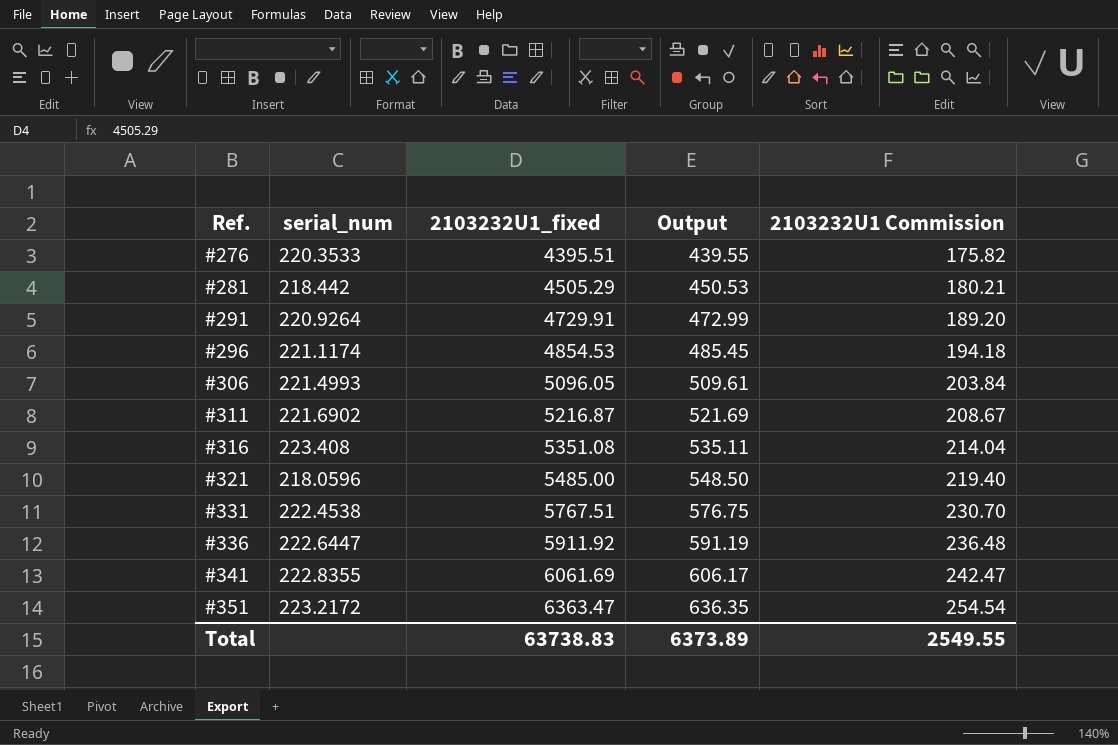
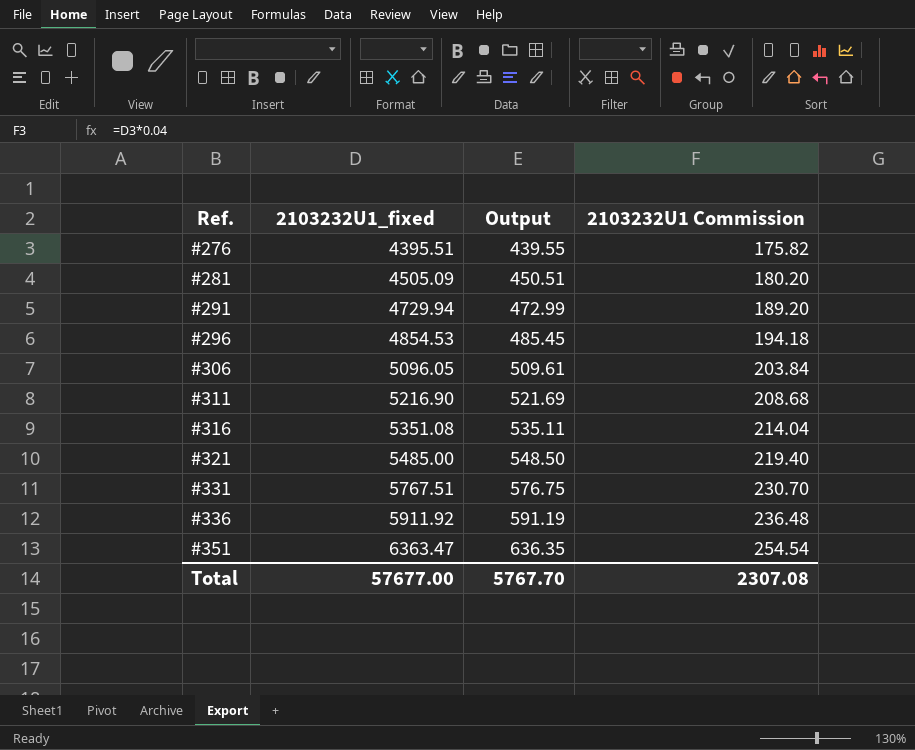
column serial_num | position: 2 -> none
row #341: 222.8355 | 6061.69 | 606.17 | 242.47 -> none
#281 | 2103232U1_fixed: 4505.29 -> 4505.09
#281 | Output: 450.53 -> 450.51
#281 | 2103232U1 Commission: 180.21 -> 180.20
#291 | 2103232U1_fixed: 4729.91 -> 4729.94
#311 | 2103232U1_fixed: 5216.87 -> 5216.90
#311 | 2103232U1 Commission: 208.67 -> 208.68
Total | 2103232U1_fixed: 63738.83 -> 57677.00
Total | Output: 6373.89 -> 5767.70
Total | 2103232U1 Commission: 2549.55 -> 2307.08

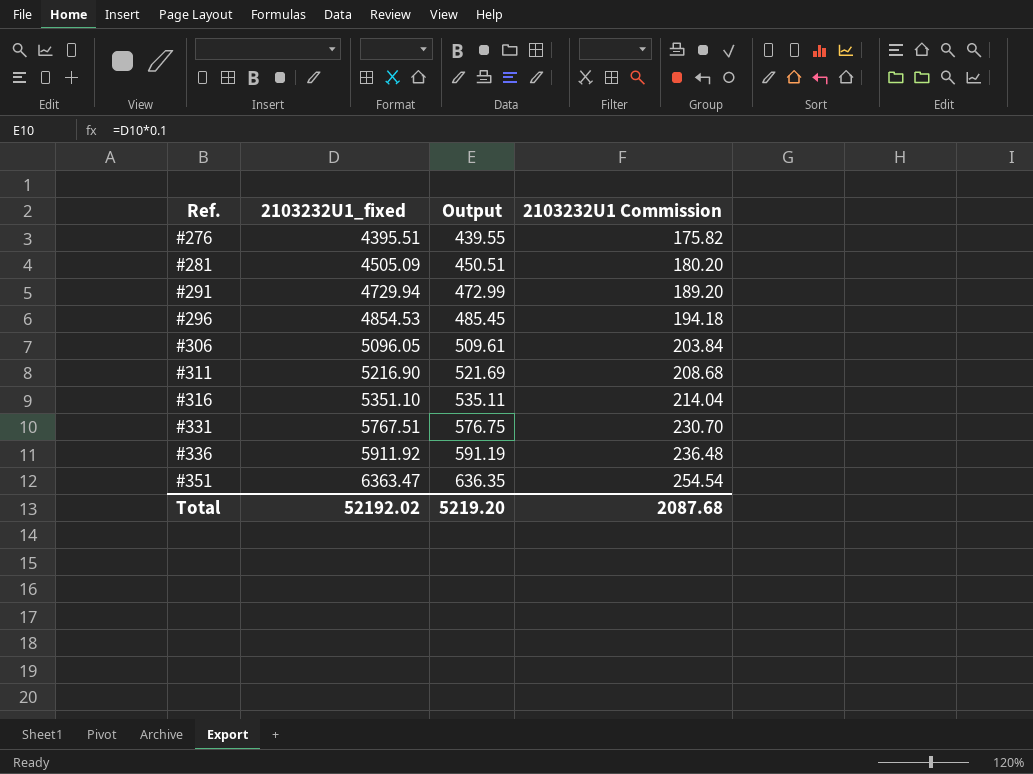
row #321: 5485.00 | 548.50 | 219.40 -> none
#316 | 2103232U1_fixed: 5351.08 -> 5351.10
Total | 2103232U1_fixed: 57677.00 -> 52192.02
Total | Output: 5767.70 -> 5219.20
Total | 2103232U1 Commission: 2307.08 -> 2087.68

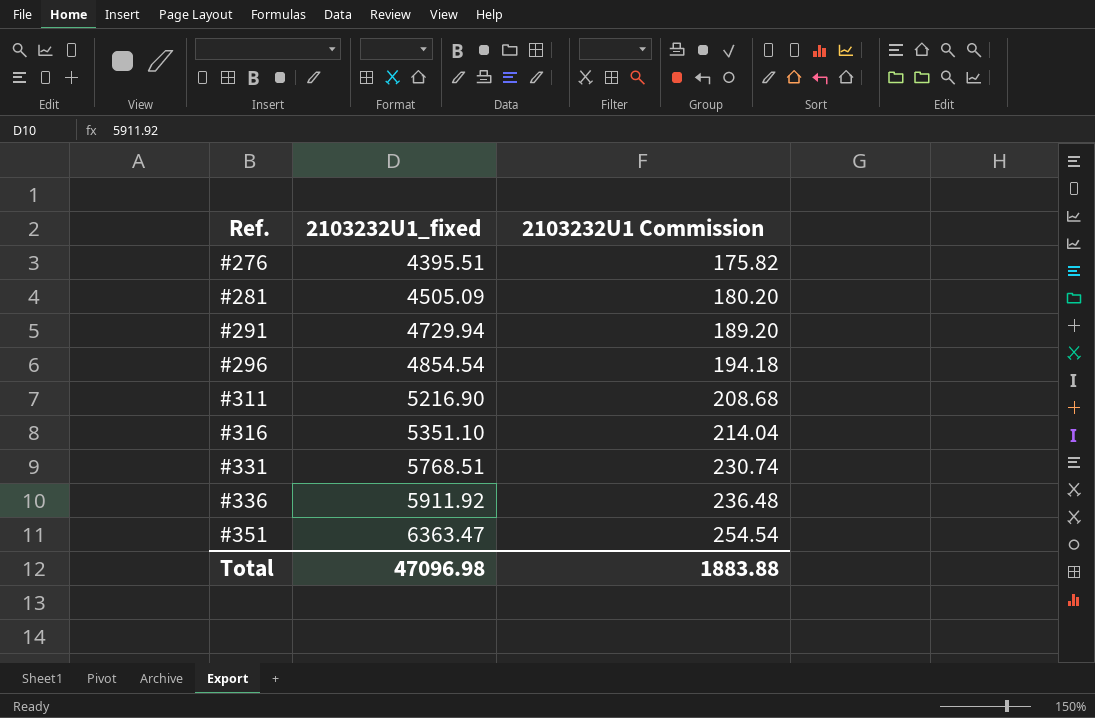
column Output | formula: [2103232U1_fixed] * 0.1 -> none
row #306: 5096.05 | 509.61 | 203.84 -> none
#296 | 2103232U1_fixed: 4854.53 -> 4854.54
#331 | 2103232U1_fixed: 5767.51 -> 5768.51
#331 | 2103232U1 Commission: 230.70 -> 230.74
Total | 2103232U1_fixed: 52192.02 -> 47096.98
Total | 2103232U1 Commission: 2087.68 -> 1883.88

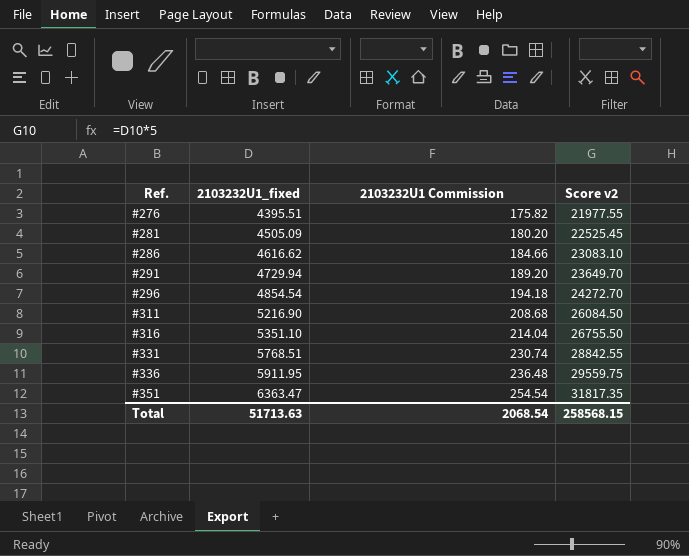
column Score v2 | formula: none -> [2103232U1_fixed] * 5
row #286: none -> 4616.62 | 184.66 | 23083.10
#336 | 2103232U1_fixed: 5911.92 -> 5911.95
Total | 2103232U1_fixed: 47096.98 -> 51713.63
Total | 2103232U1 Commission: 1883.88 -> 2068.54

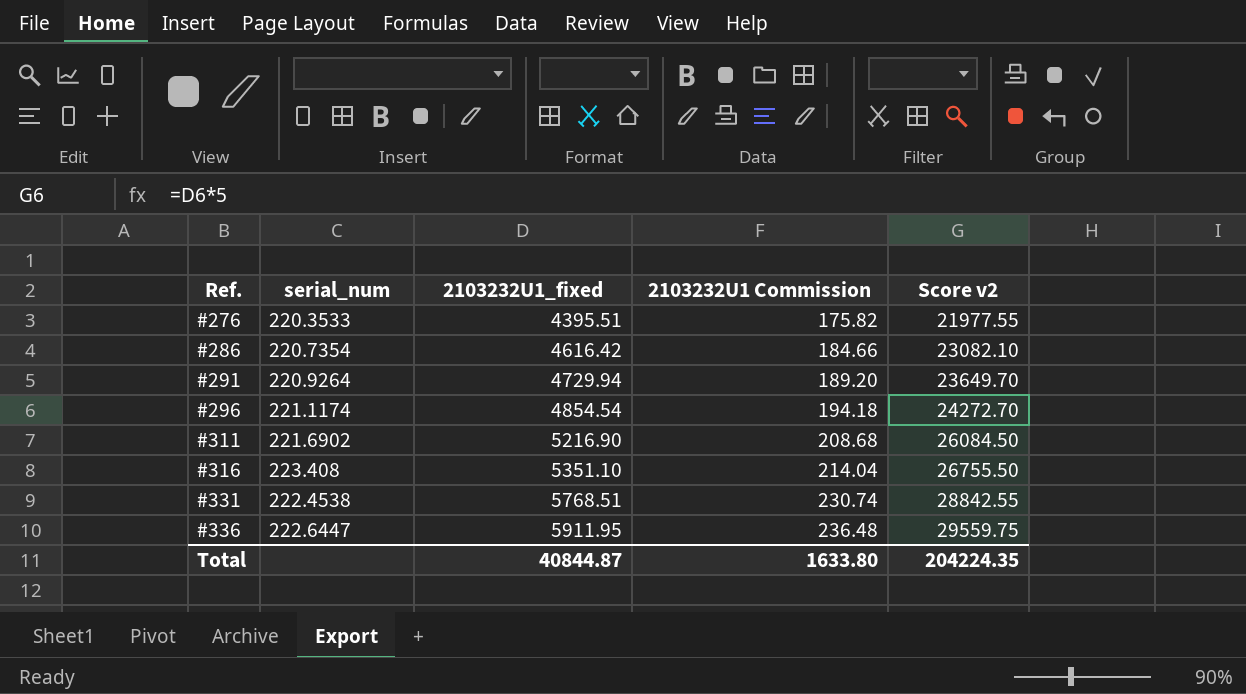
column serial_num | position: none -> 2
row #281: 4505.09 | 180.20 | 22525.45 -> none
row #351: 6363.47 | 254.54 | 31817.35 -> none
#286 | 2103232U1_fixed: 4616.62 -> 4616.42
#286 | Score v2: 23083.10 -> 23082.10
Total | 2103232U1_fixed: 51713.63 -> 40844.87
Total | 2103232U1 Commission: 2068.54 -> 1633.80
Total | Score v2: 258568.15 -> 204224.35

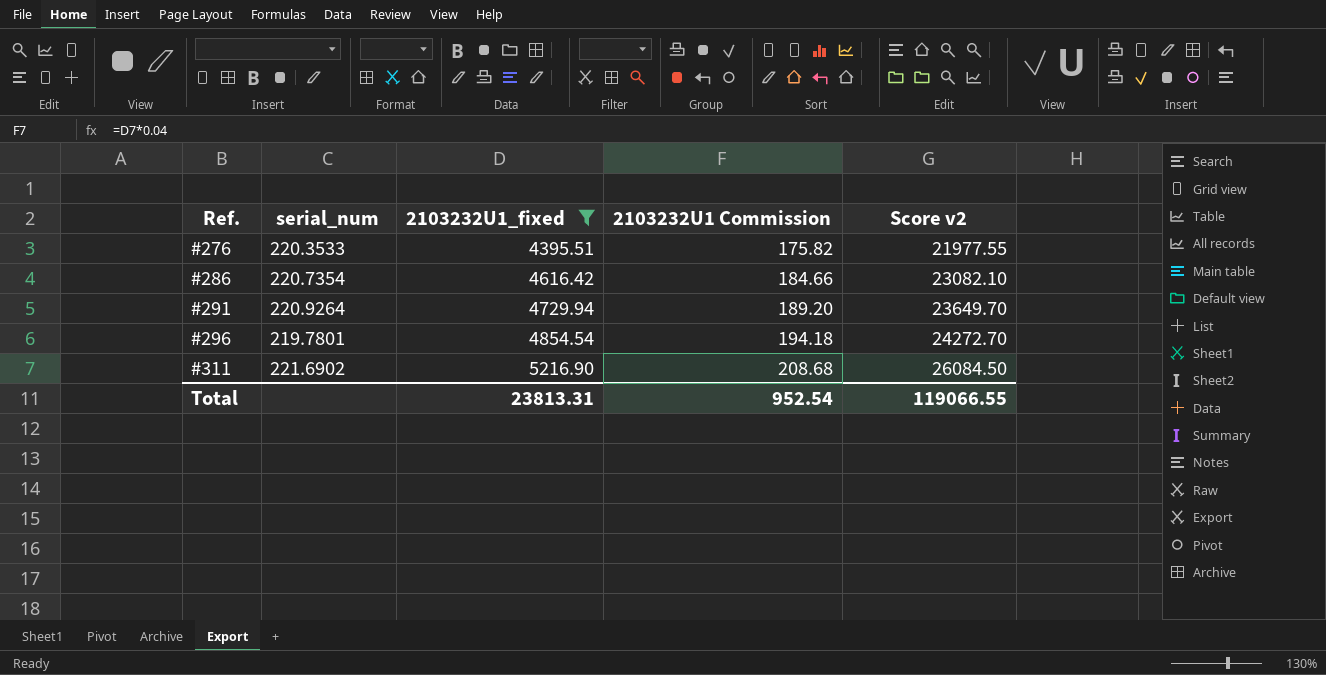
filter: none -> 2103232U1_fixed <= 5216.90
#296 | serial_num: 221.1174 -> 219.7801
Total | 2103232U1_fixed: 40844.87 -> 23813.31
Total | 2103232U1 Commission: 1633.80 -> 952.54
Total | Score v2: 204224.35 -> 119066.55

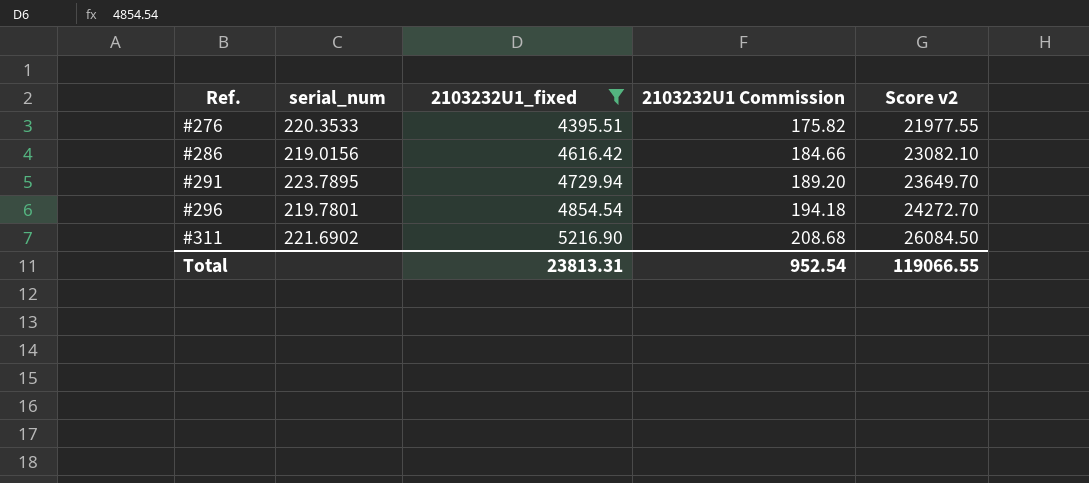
#286 | serial_num: 220.7354 -> 219.0156
#291 | serial_num: 220.9264 -> 223.7895

